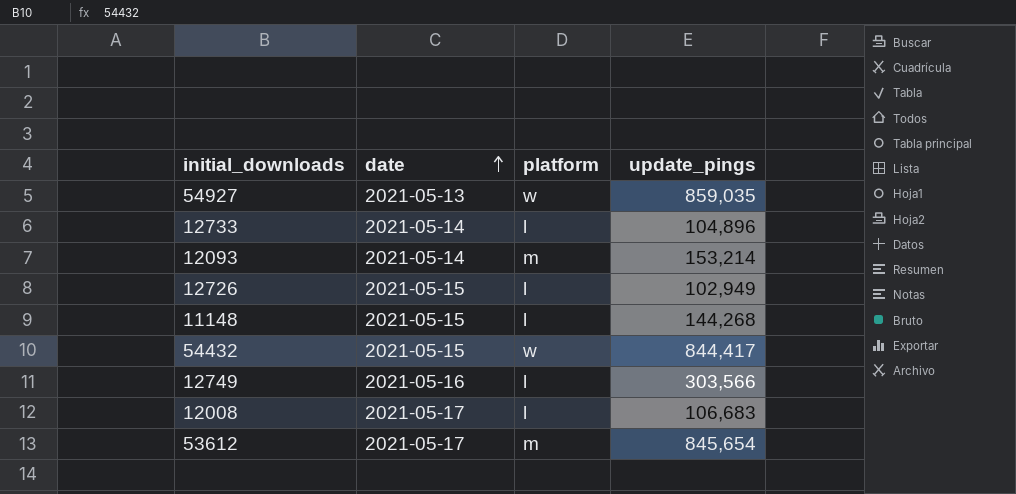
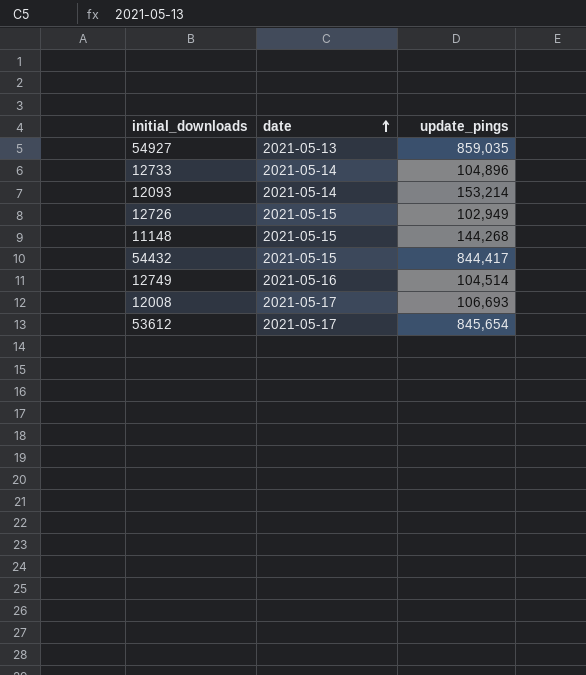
column platform | position: 3 -> none
12749 | update_pings: 303,566 -> 104,514
12008 | update_pings: 106,683 -> 106,693

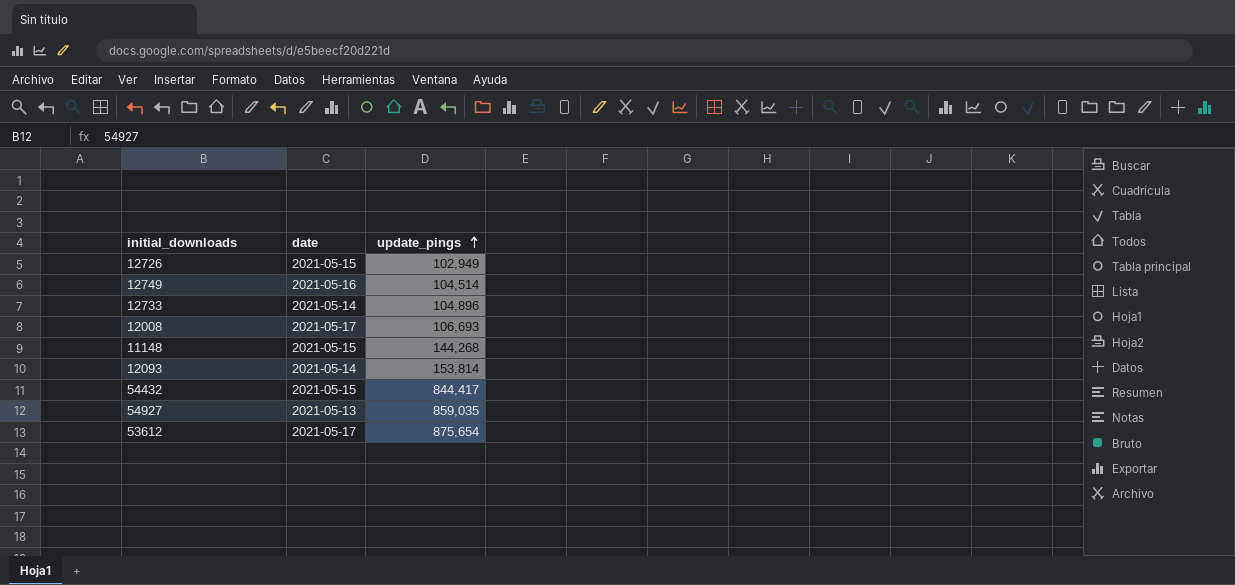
row order: date ascending -> update_pings ascending
12093 | update_pings: 153,214 -> 153,814
53612 | update_pings: 845,654 -> 875,654

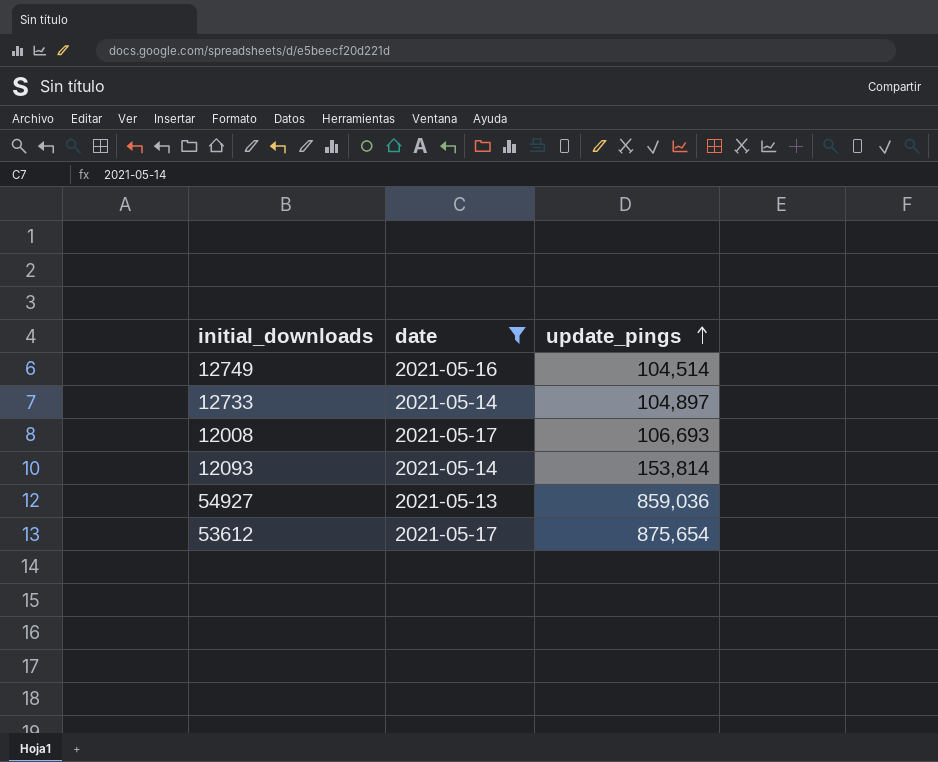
filter: none -> date != 2021-05-15
12733 | update_pings: 104,896 -> 104,897
54927 | update_pings: 859,035 -> 859,036

